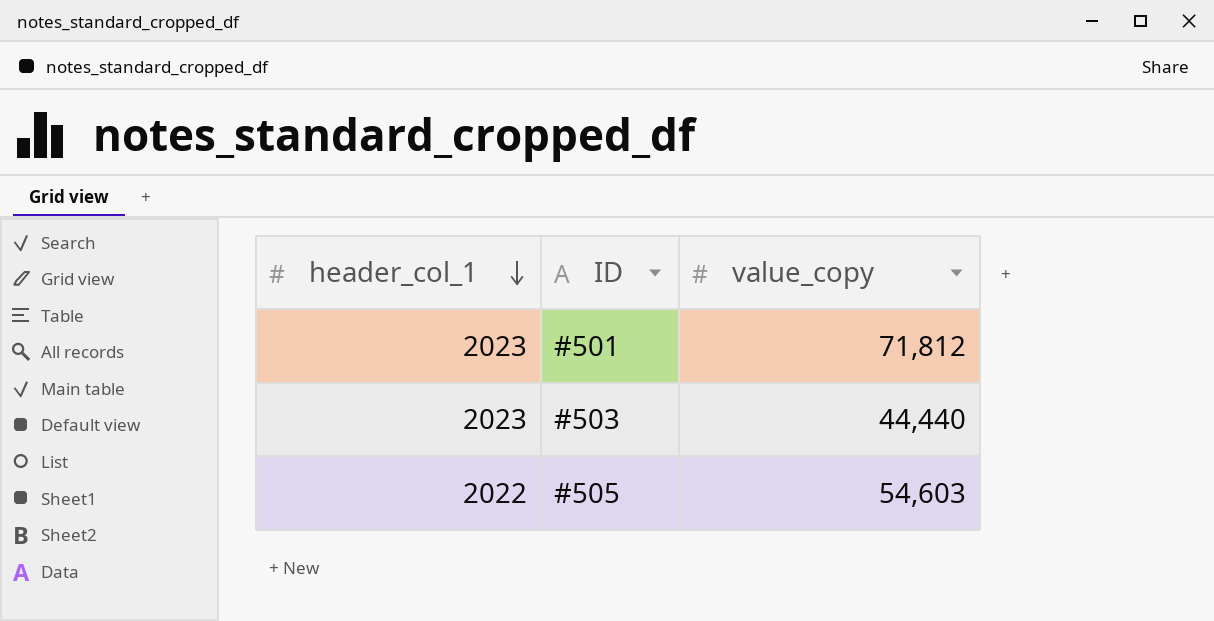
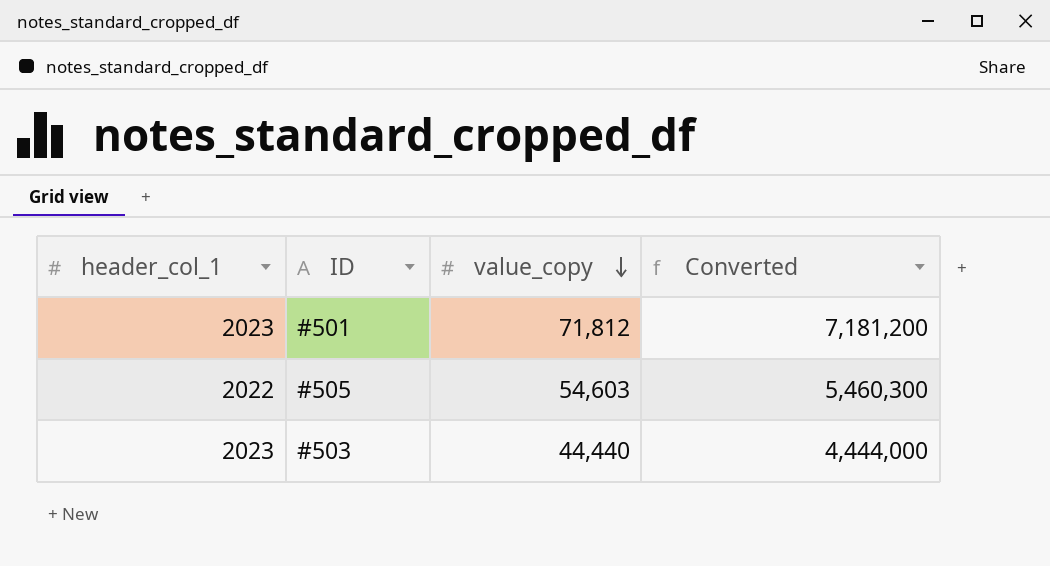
row order: header_col_1 descending -> value_copy descending
column Converted | formula: none -> [value_copy] * 100

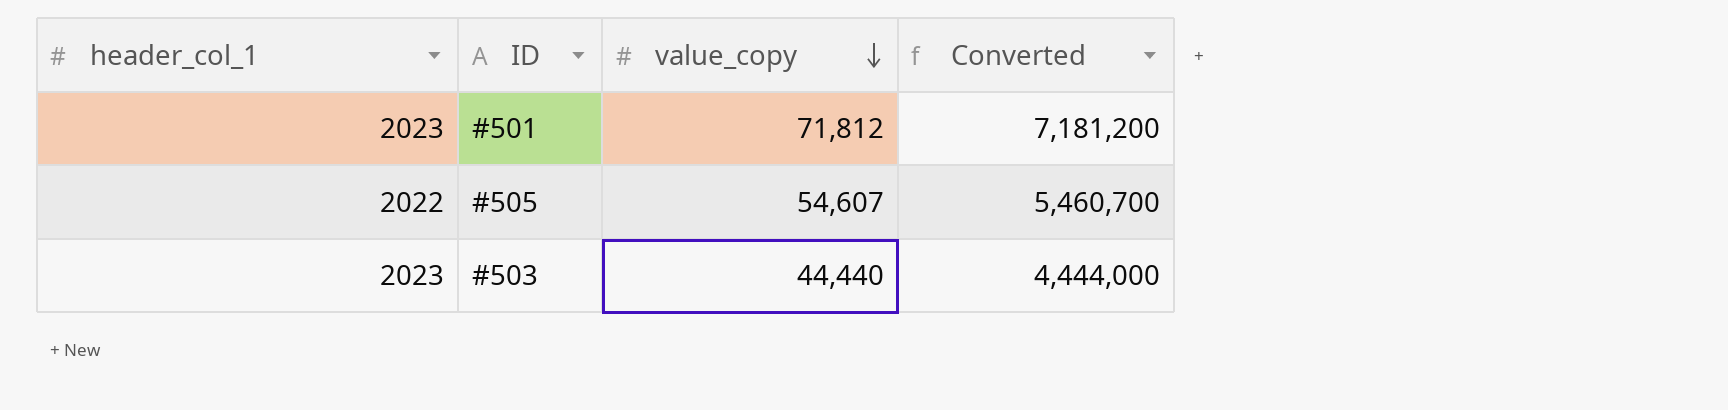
#505 | value_copy: 54,603 -> 54,607
#505 | Converted: 5,460,300 -> 5,460,700

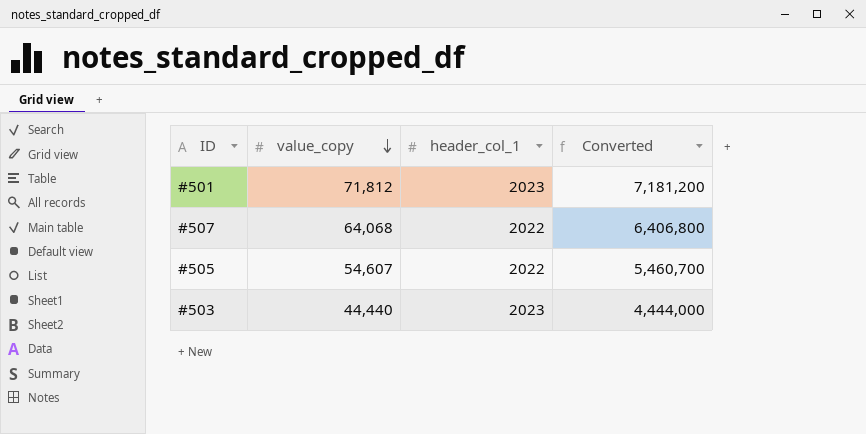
column header_col_1 | position: 1 -> 3
row #507: none -> 64,068 | 2022 | 6,406,800

